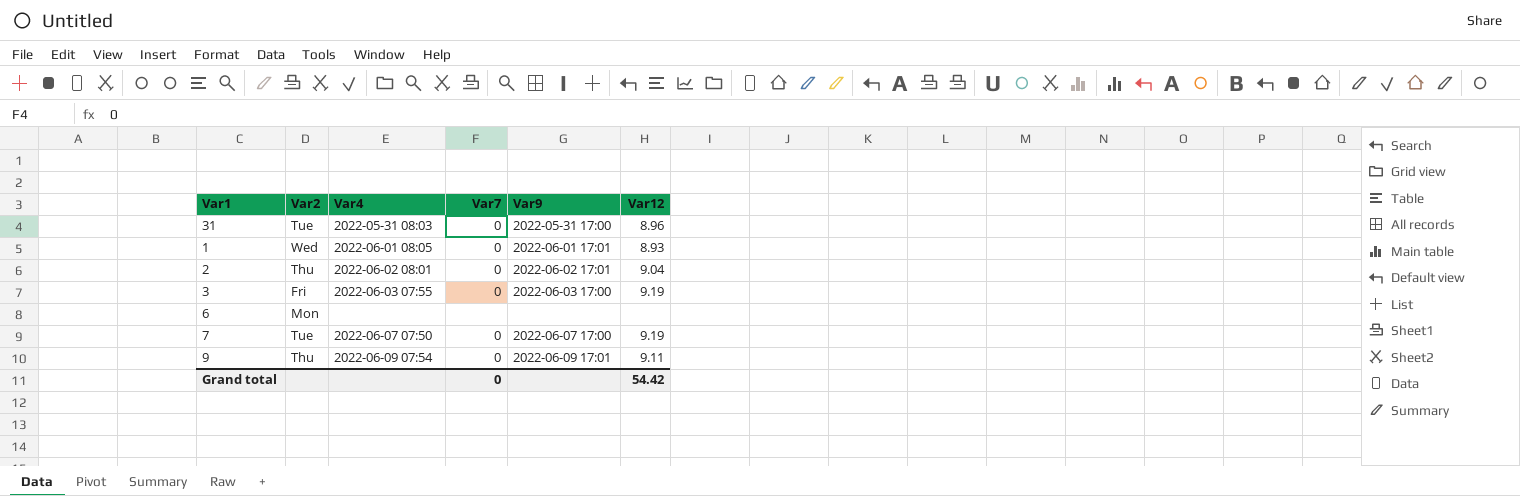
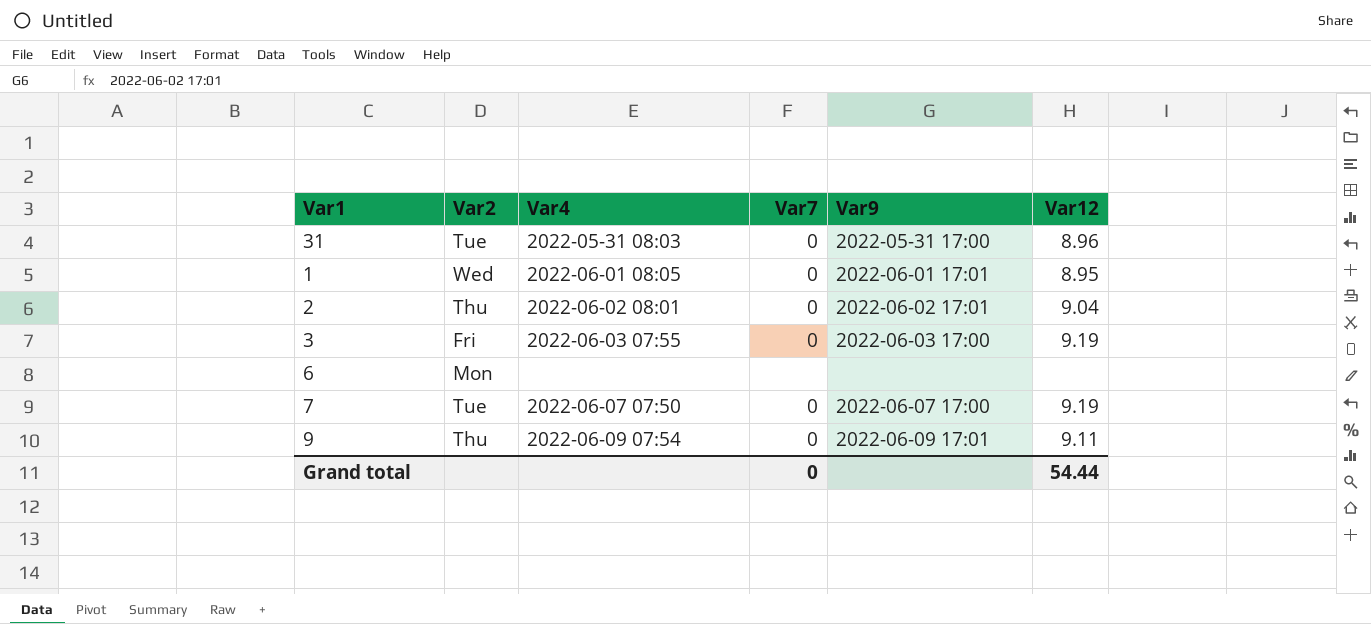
1 | Var12: 8.93 -> 8.95
Grand total | Var12: 54.42 -> 54.44

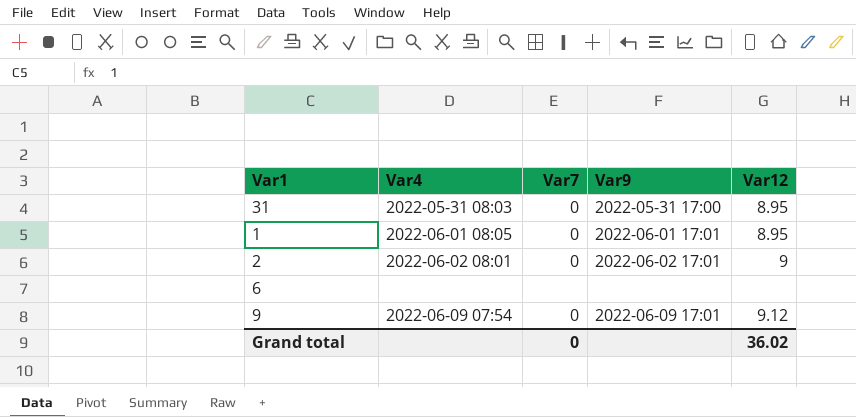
column Var2 | position: 2 -> none
row 3: Fri | 2022-06-03 07:55 | 0 | 2022-06-03 17:00 | 9.19 -> none
row 7: Tue | 2022-06-07 07:50 | 0 | 2022-06-07 17:00 | 9.19 -> none
31 | Var12: 8.96 -> 8.95
2 | Var12: 9.04 -> 9
9 | Var12: 9.11 -> 9.12
Grand total | Var12: 54.44 -> 36.02

